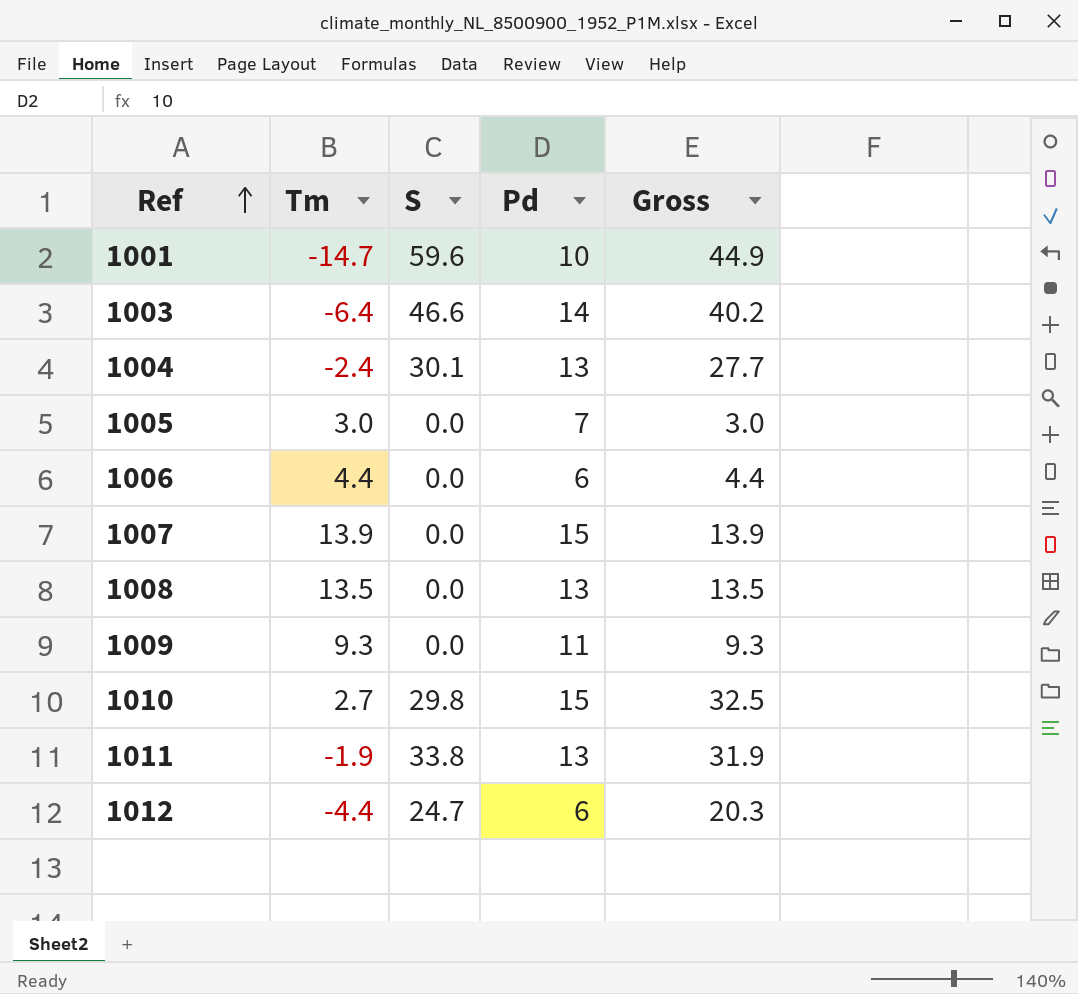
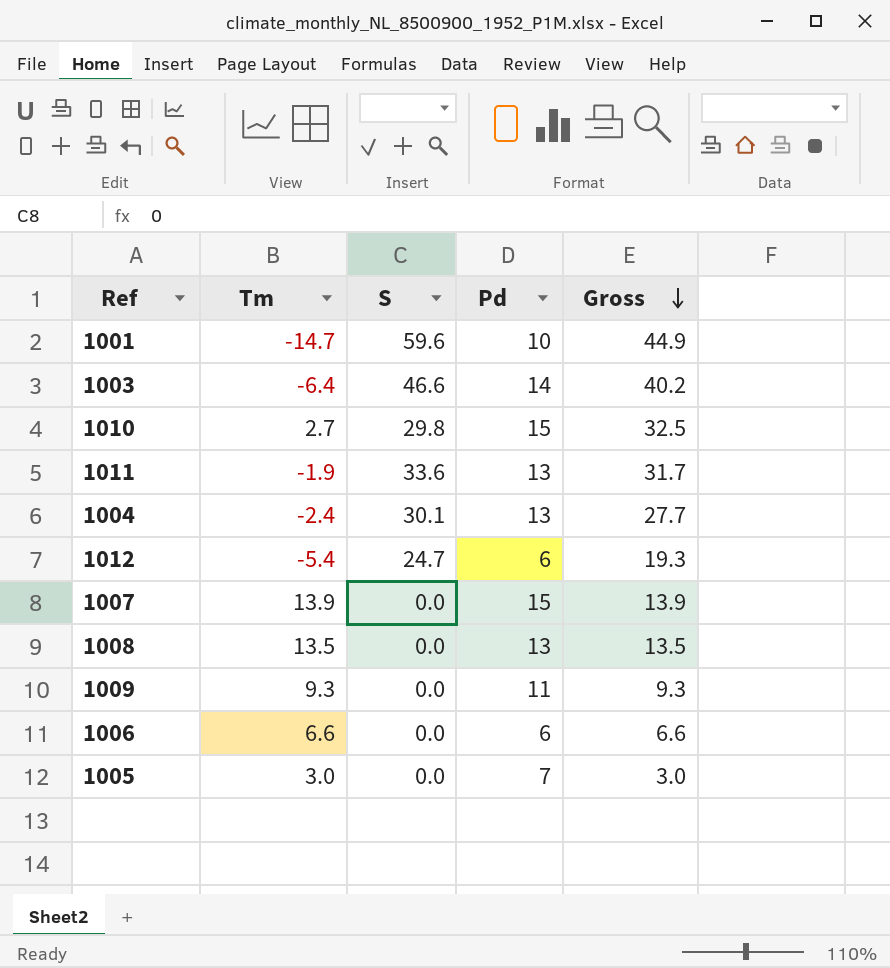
row order: Ref ascending -> Gross descending
1011 | S: 33.8 -> 33.6
1011 | Gross: 31.9 -> 31.7
1012 | Tm: -4.4 -> -5.4
1012 | Gross: 20.3 -> 19.3
1006 | Tm: 4.4 -> 6.6
1006 | Gross: 4.4 -> 6.6

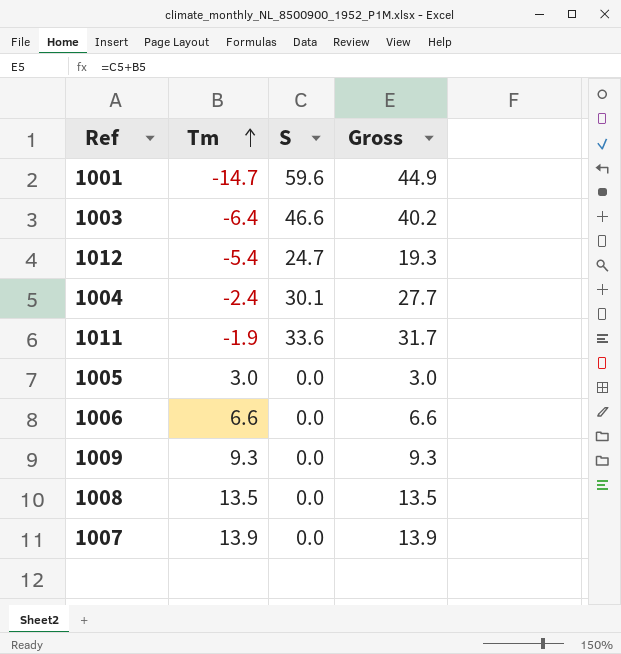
row order: Gross descending -> Tm ascending
column Pd | position: 4 -> none
row 1010: 2.7 | 29.8 | 15 | 32.5 -> none

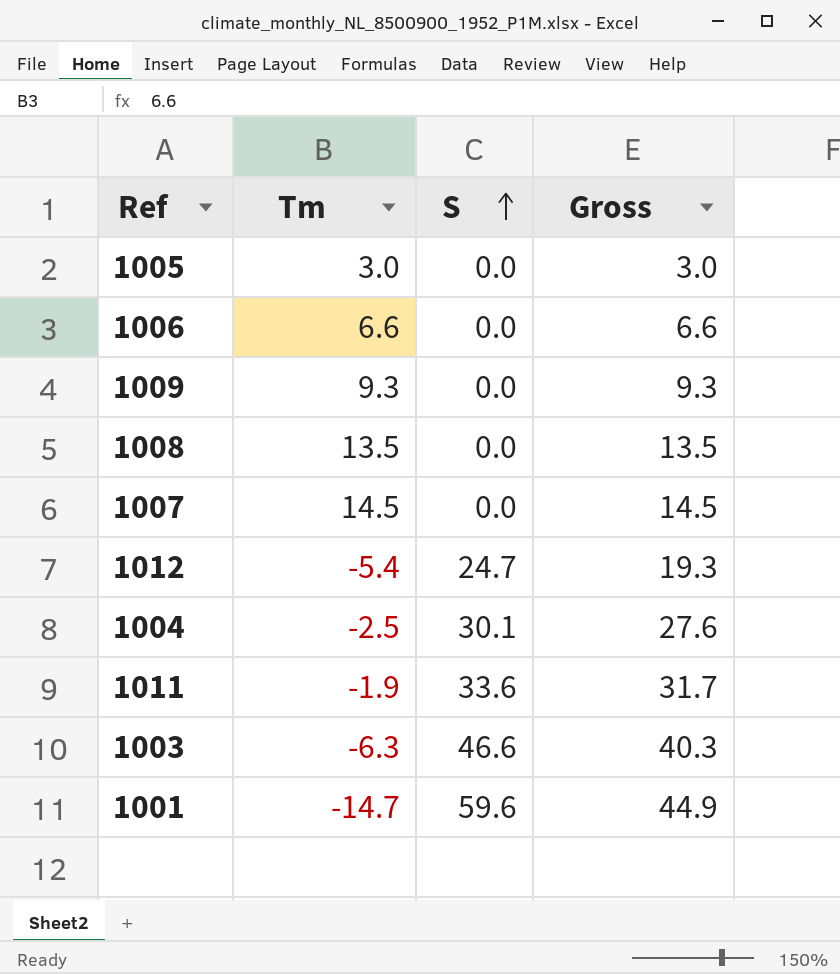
row order: Tm ascending -> S ascending
1007 | Tm: 13.9 -> 14.5
1007 | Gross: 13.9 -> 14.5
1004 | Tm: -2.4 -> -2.5
1004 | Gross: 27.7 -> 27.6
1003 | Tm: -6.4 -> -6.3
1003 | Gross: 40.2 -> 40.3

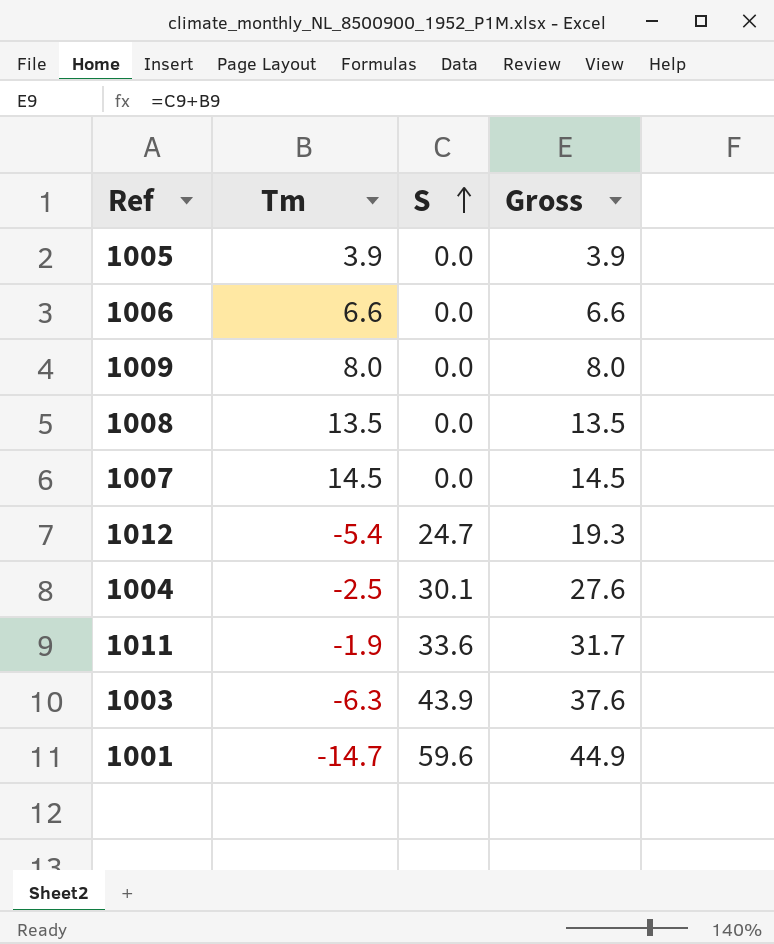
1005 | Tm: 3.0 -> 3.9
1005 | Gross: 3.0 -> 3.9
1009 | Tm: 9.3 -> 8.0
1009 | Gross: 9.3 -> 8.0
1003 | S: 46.6 -> 43.9
1003 | Gross: 40.3 -> 37.6

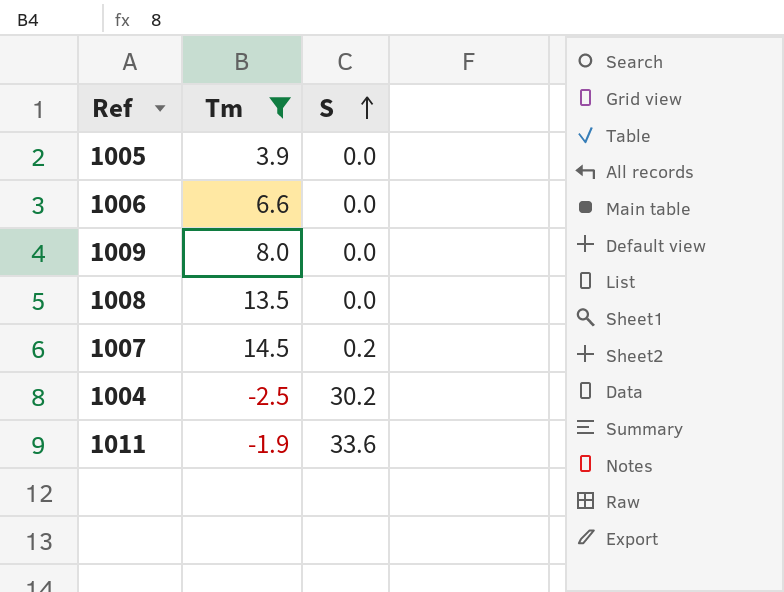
filter: none -> Tm >= -2.5
column Gross | formula: [Tm] + [S] -> none
1007 | S: 0.0 -> 0.2
1004 | S: 30.1 -> 30.2

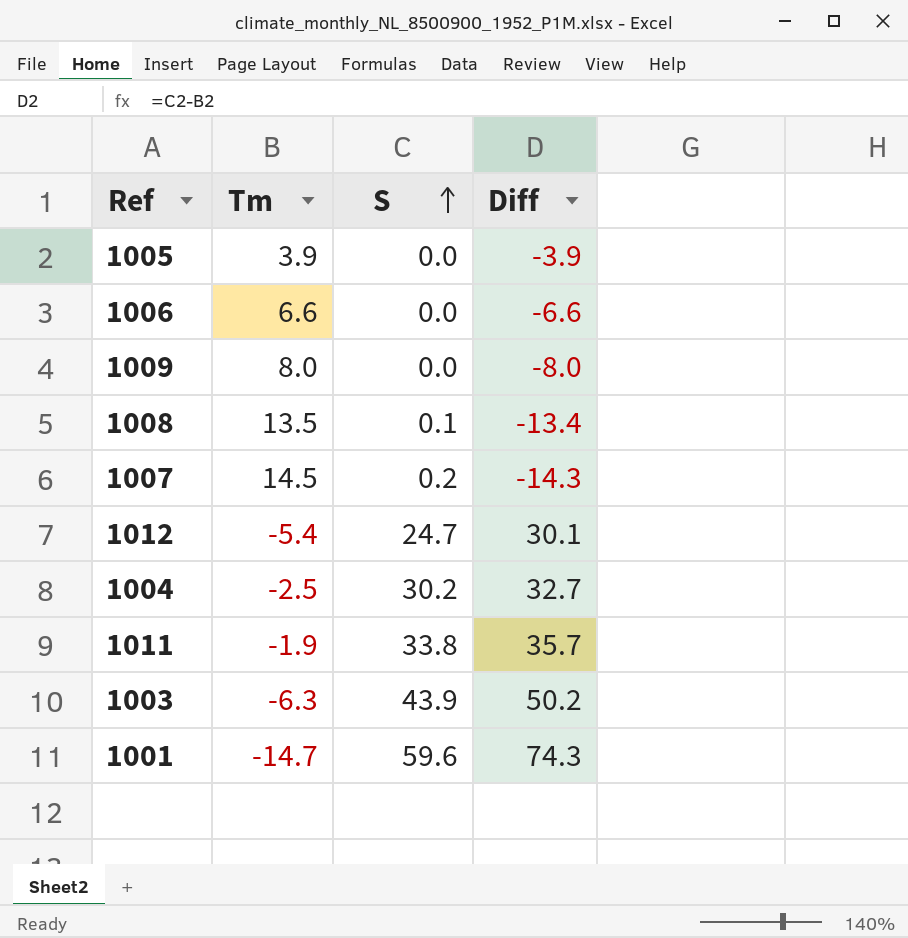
filter: Tm >= -2.5 -> none
column Diff | formula: none -> [S] - [Tm]
1008 | S: 0.0 -> 0.1
1011 | S: 33.6 -> 33.8

